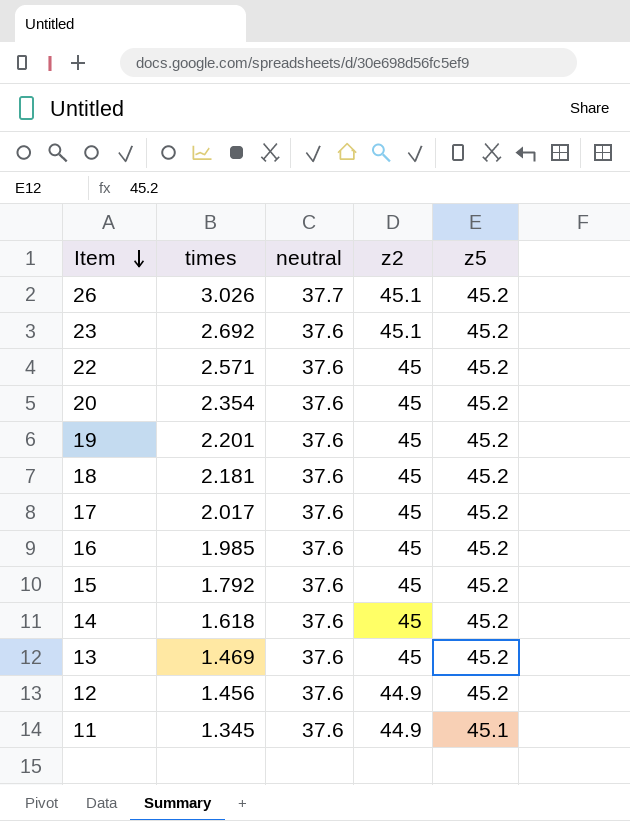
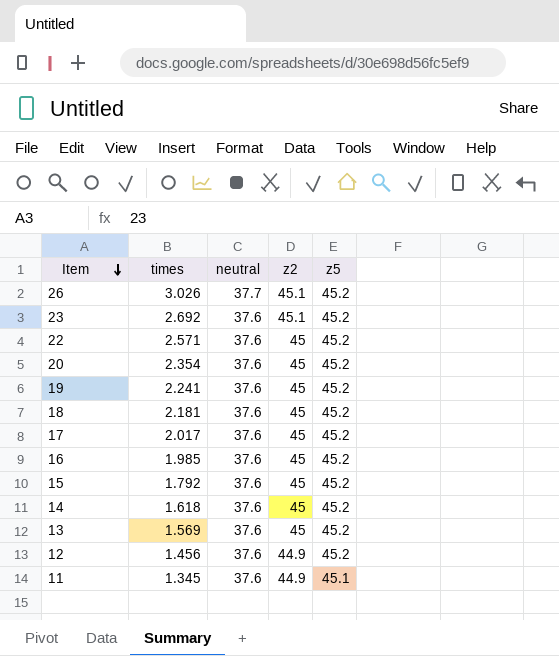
19 | times: 2.201 -> 2.241
13 | times: 1.469 -> 1.569

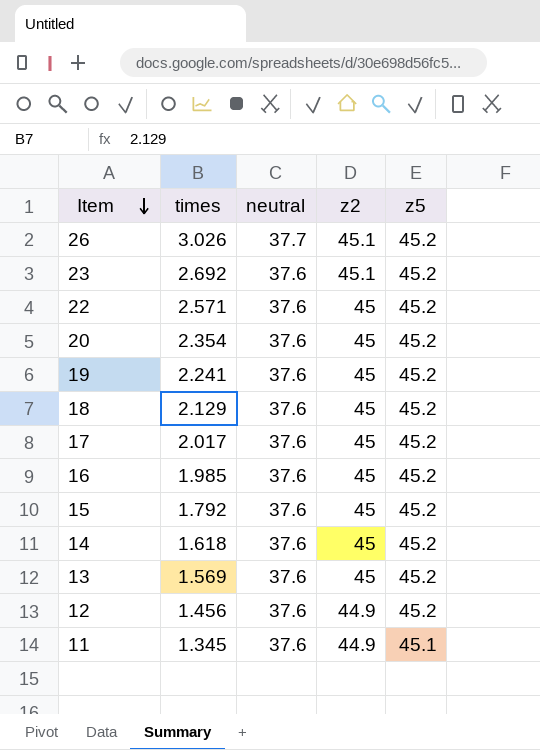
18 | times: 2.181 -> 2.129

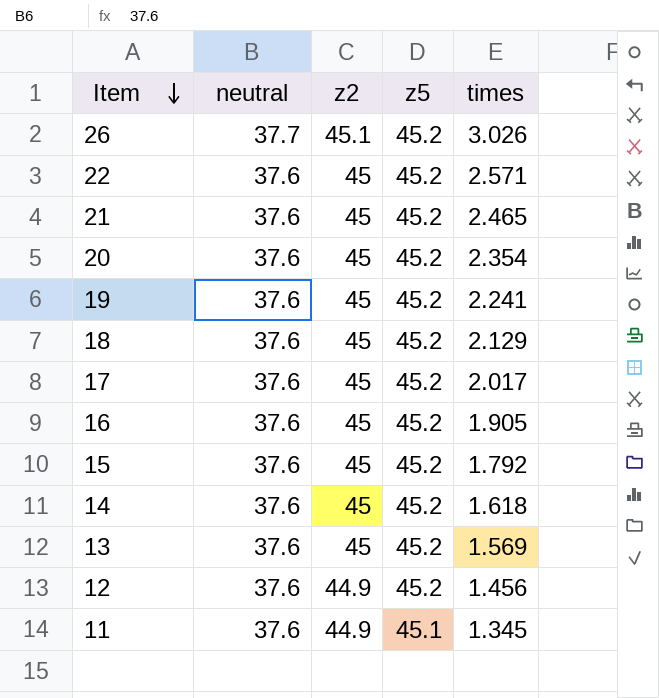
column times | position: 2 -> 5
row 23: 2.692 | 37.6 | 45.1 | 45.2 -> none
row 21: none -> 37.6 | 45 | 45.2 | 2.465
16 | times: 1.985 -> 1.905

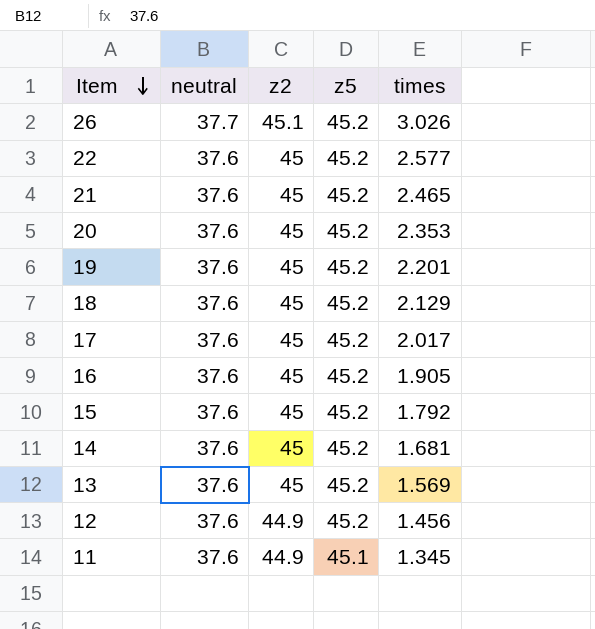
22 | times: 2.571 -> 2.577
20 | times: 2.354 -> 2.353
19 | times: 2.241 -> 2.201
14 | times: 1.618 -> 1.681

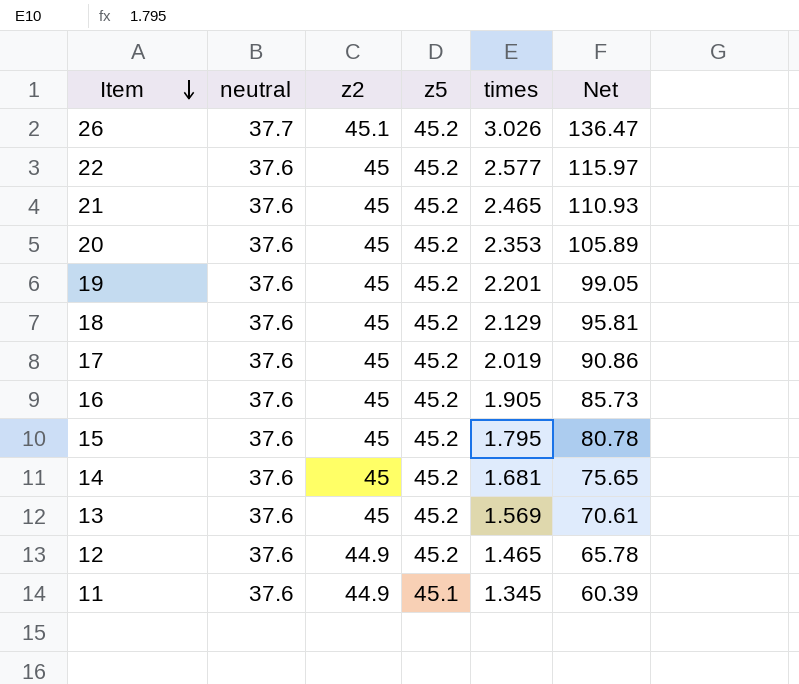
column Net | formula: none -> [z2] * [times]
17 | times: 2.017 -> 2.019
15 | times: 1.792 -> 1.795
12 | times: 1.456 -> 1.465

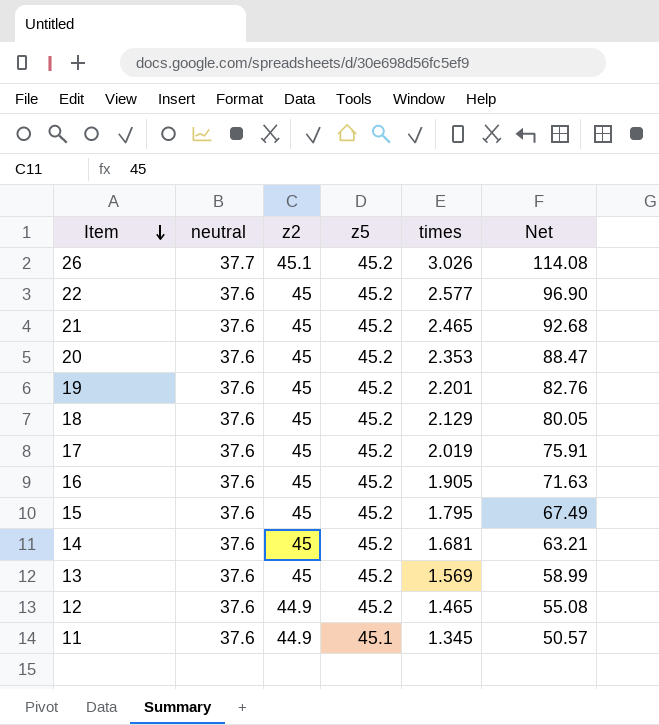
column Net | formula: [z2] * [times] -> [neutral] * [times]

